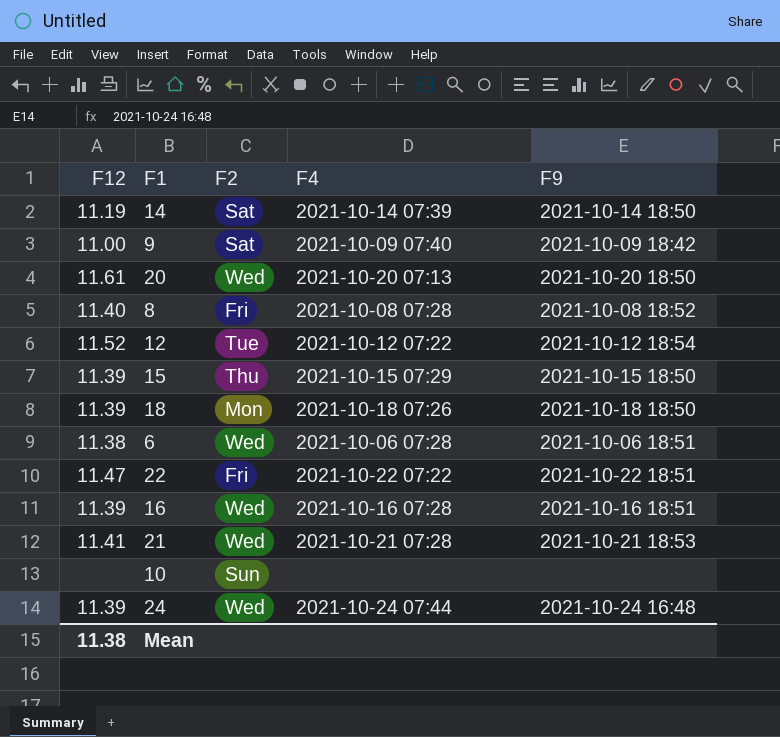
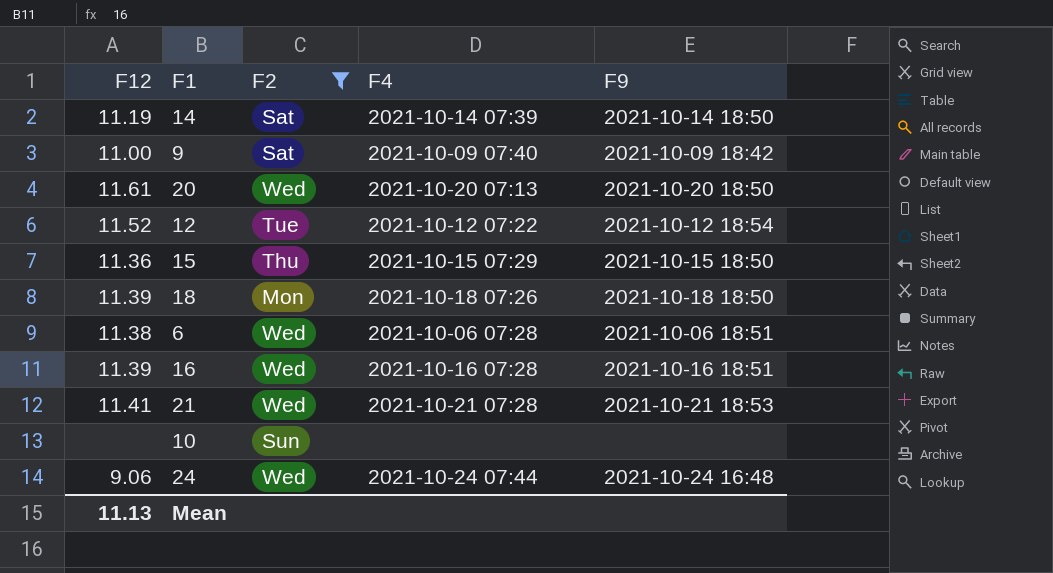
filter: none -> F2 != Fri
15 | F12: 11.39 -> 11.36
24 | F12: 11.39 -> 9.06
Mean | F12: 11.38 -> 11.13

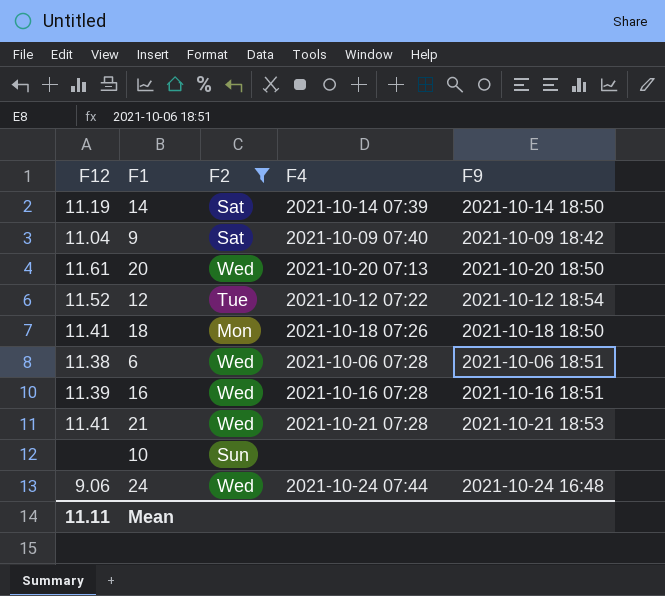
row 15: 11.36 | Thu | 2021-10-15 07:29 | 2021-10-15 18:50 -> none
9 | F12: 11.00 -> 11.04
18 | F12: 11.39 -> 11.41
Mean | F12: 11.13 -> 11.11

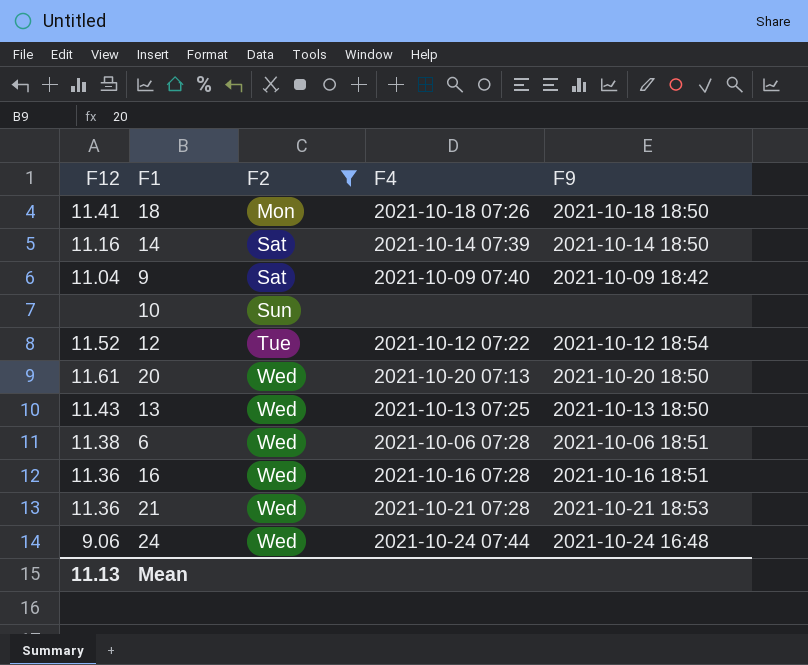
row order: none -> F2 ascending
14 | F12: 11.19 -> 11.16
row 13: none -> 11.43 | Wed | 2021-10-13 07:25 | 2021-10-13 18:50
16 | F12: 11.39 -> 11.36
21 | F12: 11.41 -> 11.36
Mean | F12: 11.11 -> 11.13

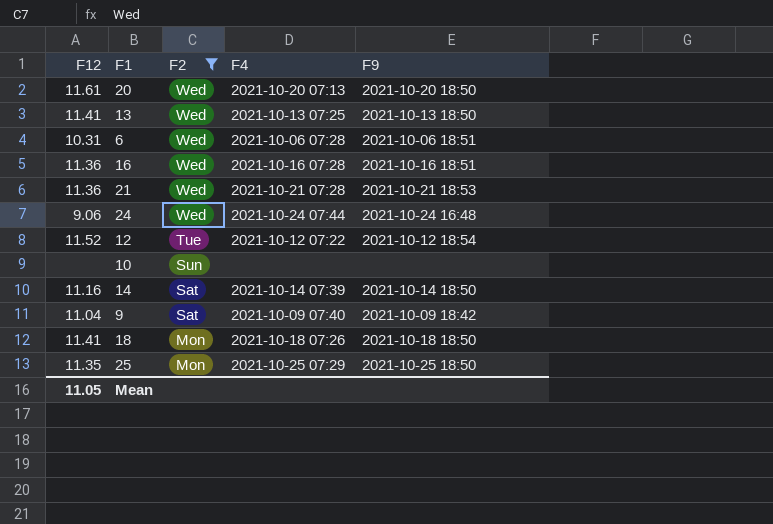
row order: F2 ascending -> F2 descending
13 | F12: 11.43 -> 11.41
6 | F12: 11.38 -> 10.31
row 25: none -> 11.35 | Mon | 2021-10-25 07:29 | 2021-10-25 18:50
Mean | F12: 11.13 -> 11.05

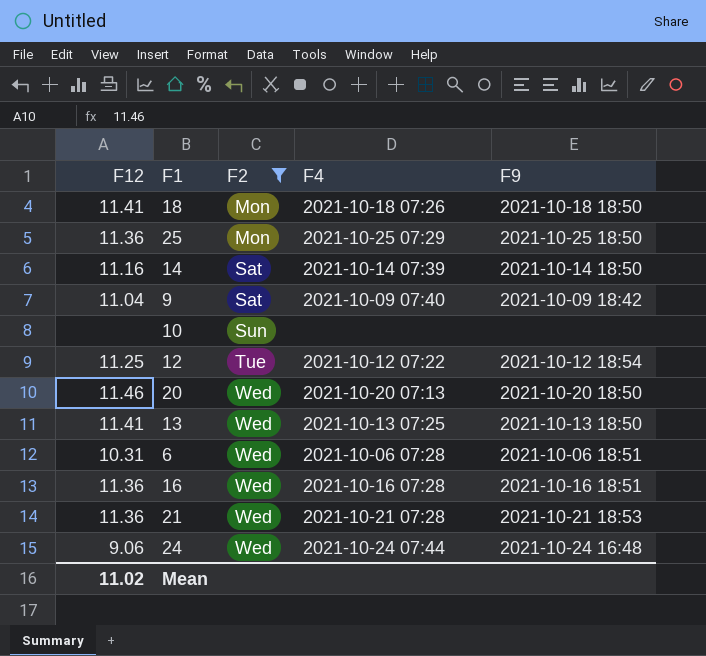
row order: F2 descending -> F2 ascending
25 | F12: 11.35 -> 11.36
12 | F12: 11.52 -> 11.25
20 | F12: 11.61 -> 11.46
Mean | F12: 11.05 -> 11.02

